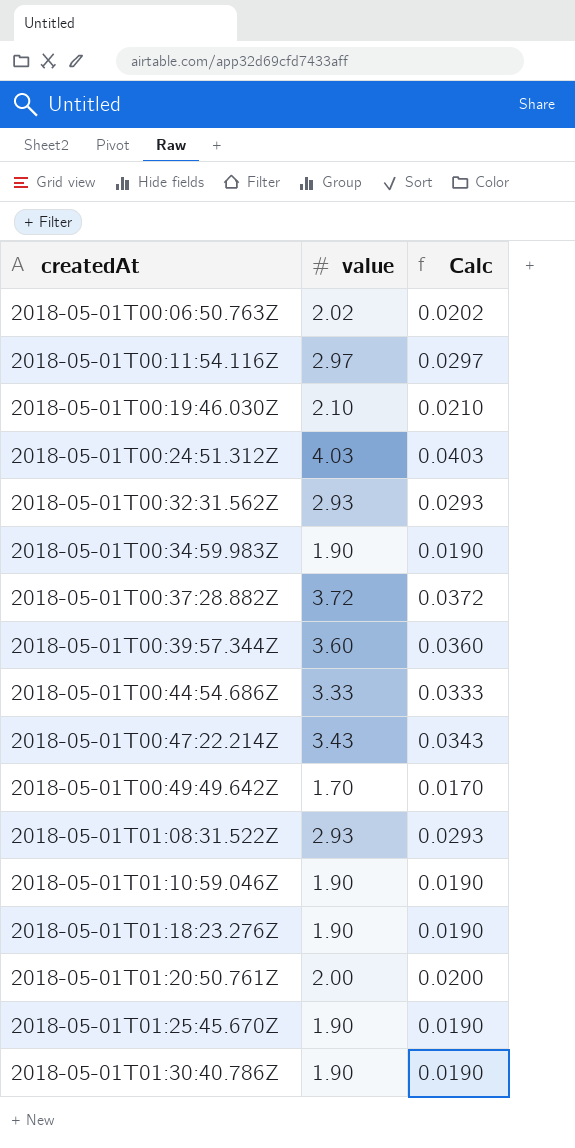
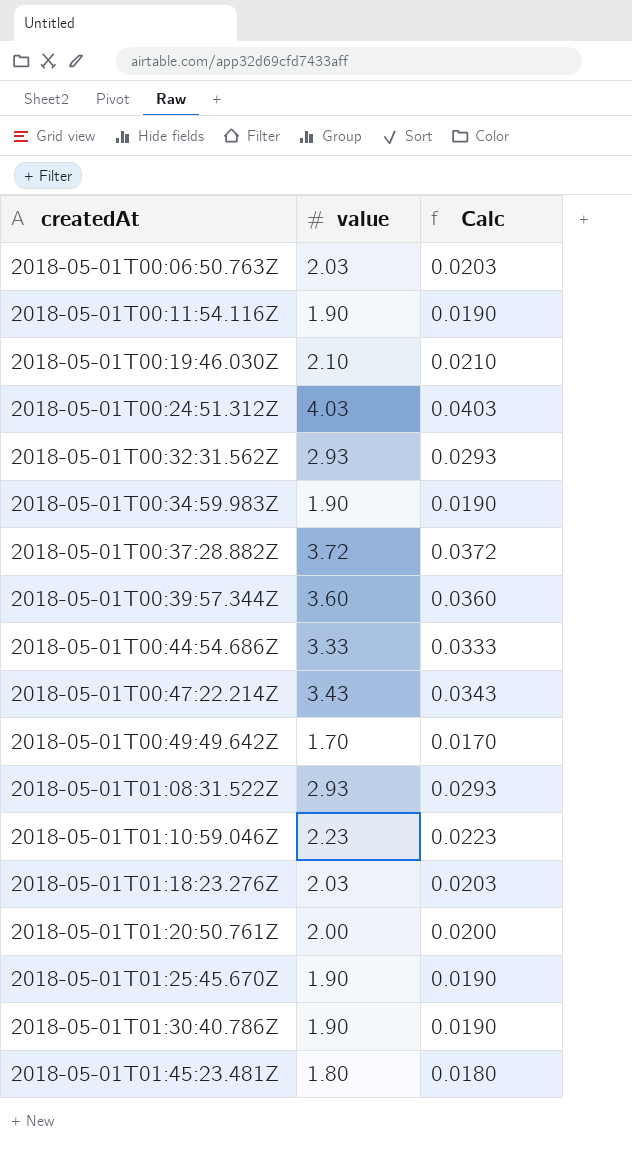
2018-05-01T00:06:50.763Z | value: 2.02 -> 2.03
2018-05-01T00:06:50.763Z | Calc: 0.0202 -> 0.0203
2018-05-01T00:11:54.116Z | value: 2.97 -> 1.90
2018-05-01T00:11:54.116Z | Calc: 0.0297 -> 0.0190
2018-05-01T01:10:59.046Z | value: 1.90 -> 2.23
2018-05-01T01:10:59.046Z | Calc: 0.0190 -> 0.0223
2018-05-01T01:18:23.276Z | value: 1.90 -> 2.03
2018-05-01T01:18:23.276Z | Calc: 0.0190 -> 0.0203
row 2018-05-01T01:45:23.481Z: none -> 1.80 | 0.0180

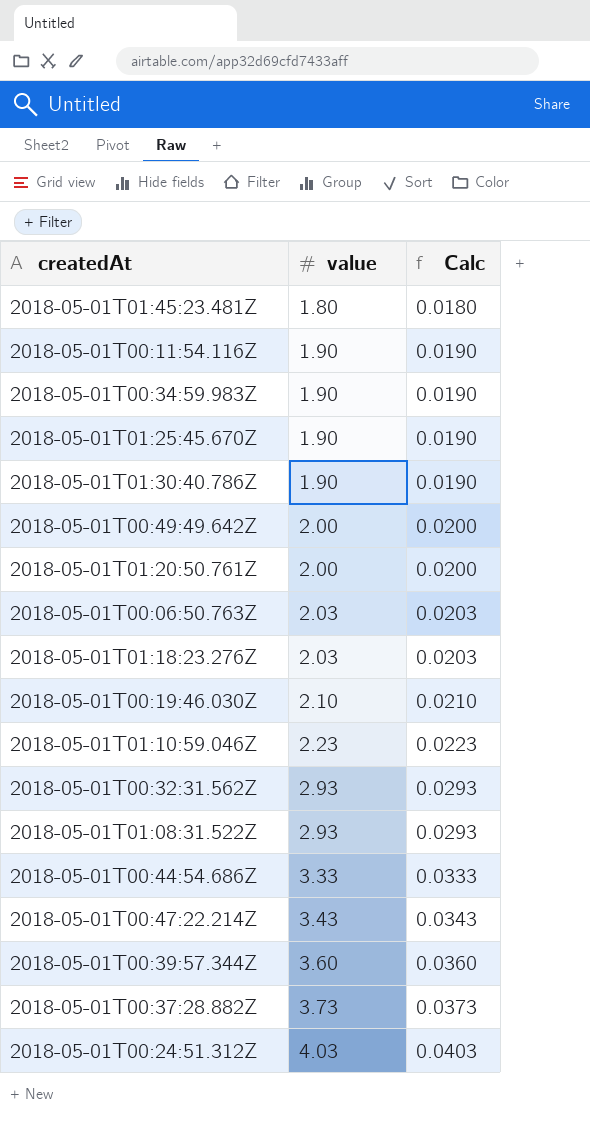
row order: createdAt ascending -> value ascending
2018-05-01T00:49:49.642Z | value: 1.70 -> 2.00
2018-05-01T00:49:49.642Z | Calc: 0.0170 -> 0.0200
2018-05-01T00:37:28.882Z | value: 3.72 -> 3.73
2018-05-01T00:37:28.882Z | Calc: 0.0372 -> 0.0373

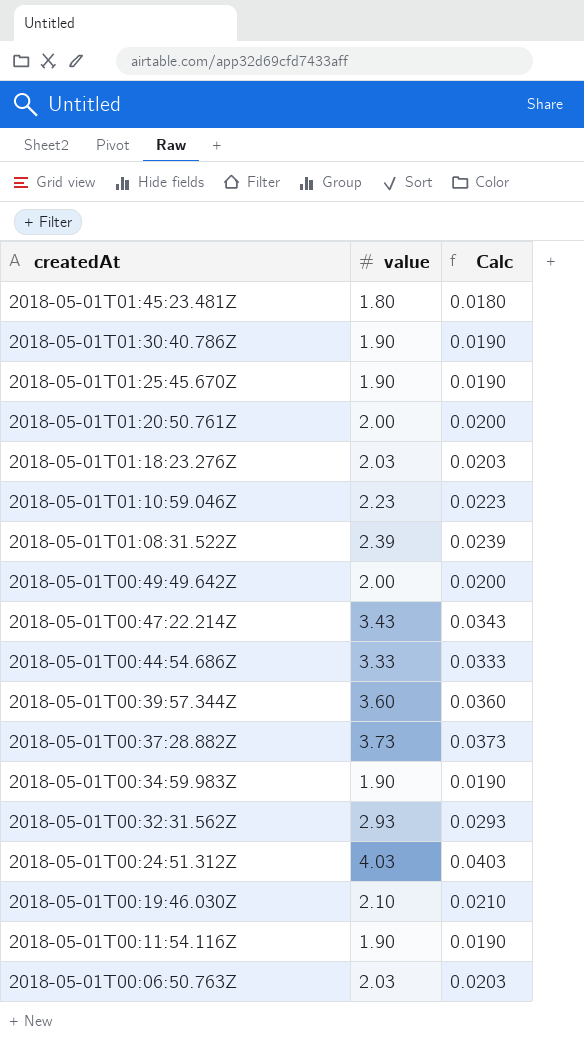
row order: value ascending -> createdAt descending
2018-05-01T01:08:31.522Z | value: 2.93 -> 2.39
2018-05-01T01:08:31.522Z | Calc: 0.0293 -> 0.0239

